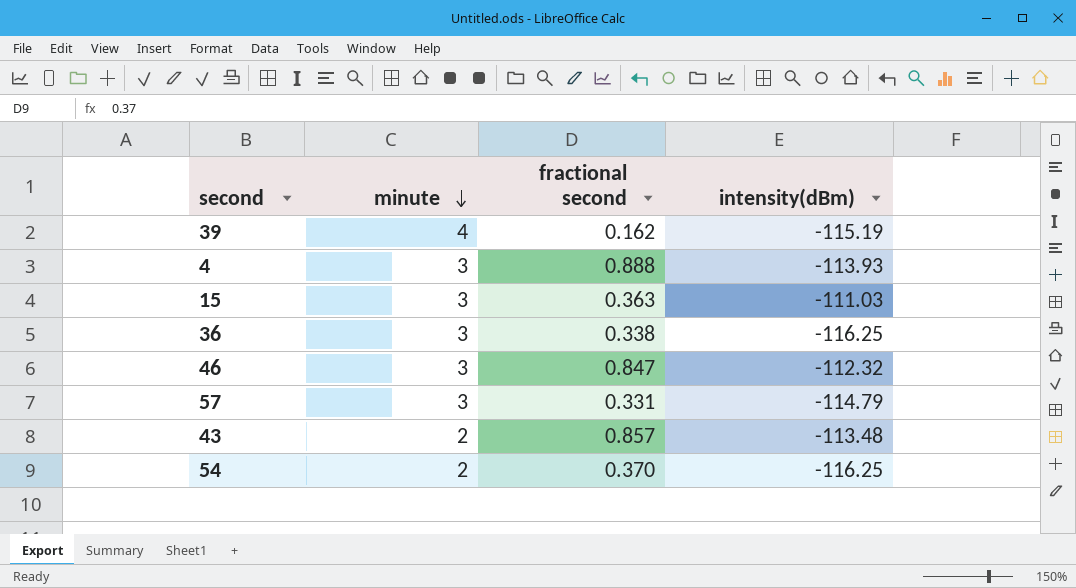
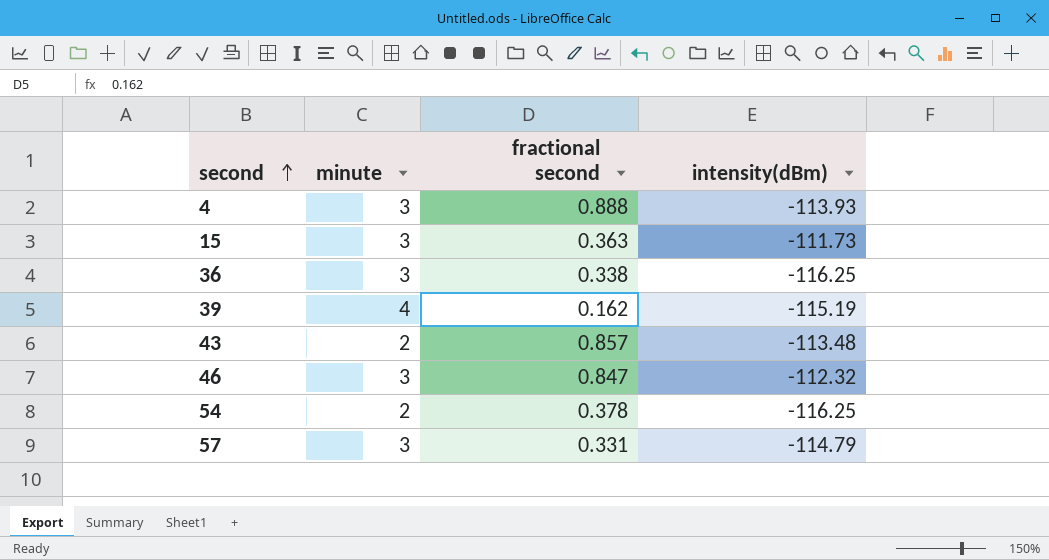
row order: minute descending -> second ascending
15 | intensity(dBm): -111.03 -> -111.73
54 | fractional second: 0.370 -> 0.378

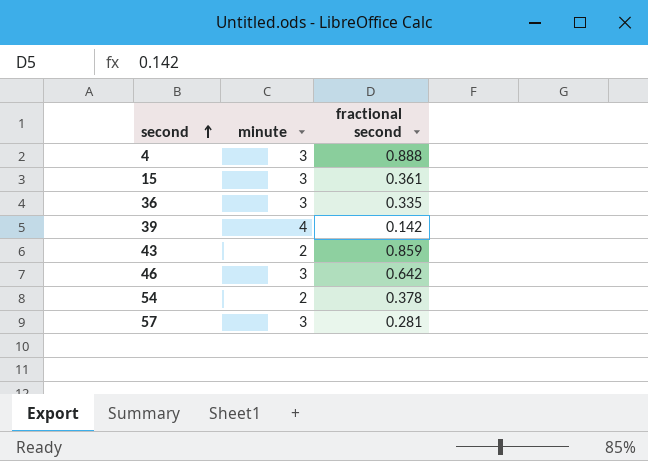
column intensity(dBm) | position: 4 -> none
15 | fractional second: 0.363 -> 0.361
36 | fractional second: 0.338 -> 0.335
39 | fractional second: 0.162 -> 0.142
43 | fractional second: 0.857 -> 0.859
46 | fractional second: 0.847 -> 0.642
57 | fractional second: 0.331 -> 0.281

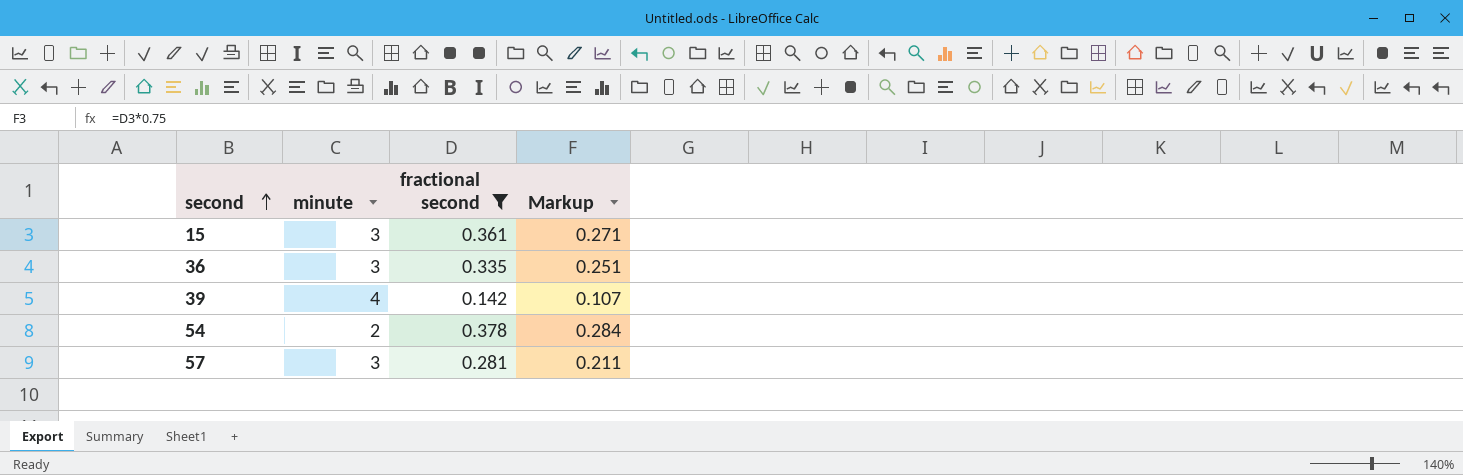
filter: none -> fractional second <= 0.378
column Markup | formula: none -> [fractional second] * 0.75

